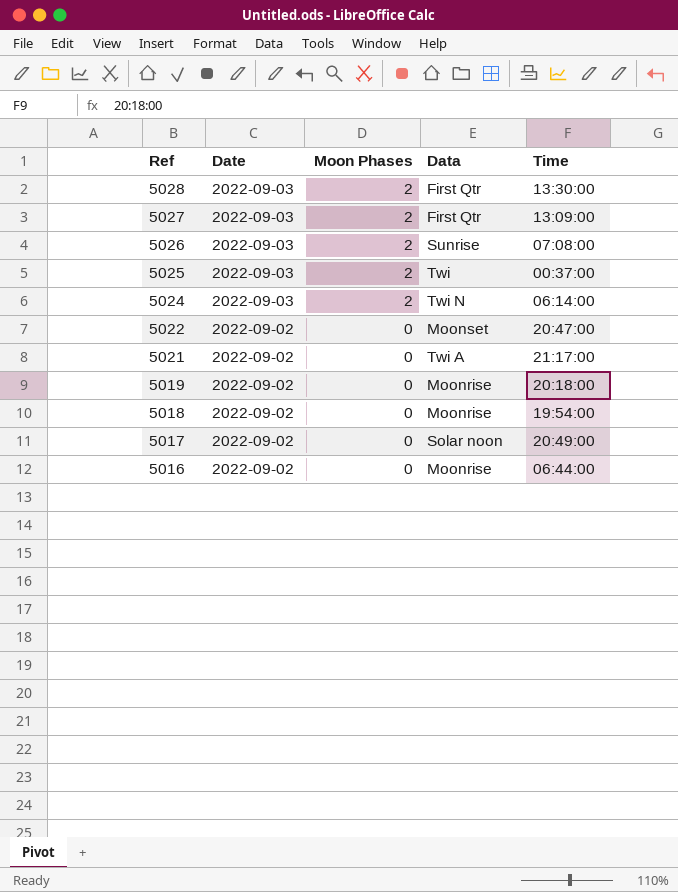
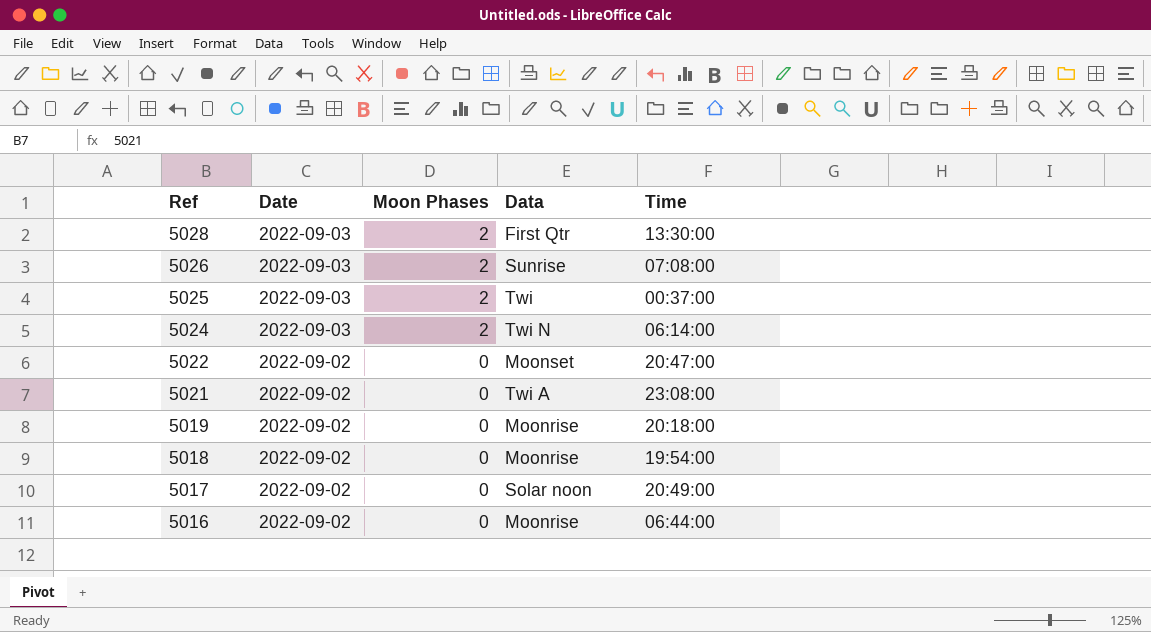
row 5027: 2022-09-03 | 2 | First Qtr | 13:09:00 -> none
5021 | Time: 21:17:00 -> 23:08:00

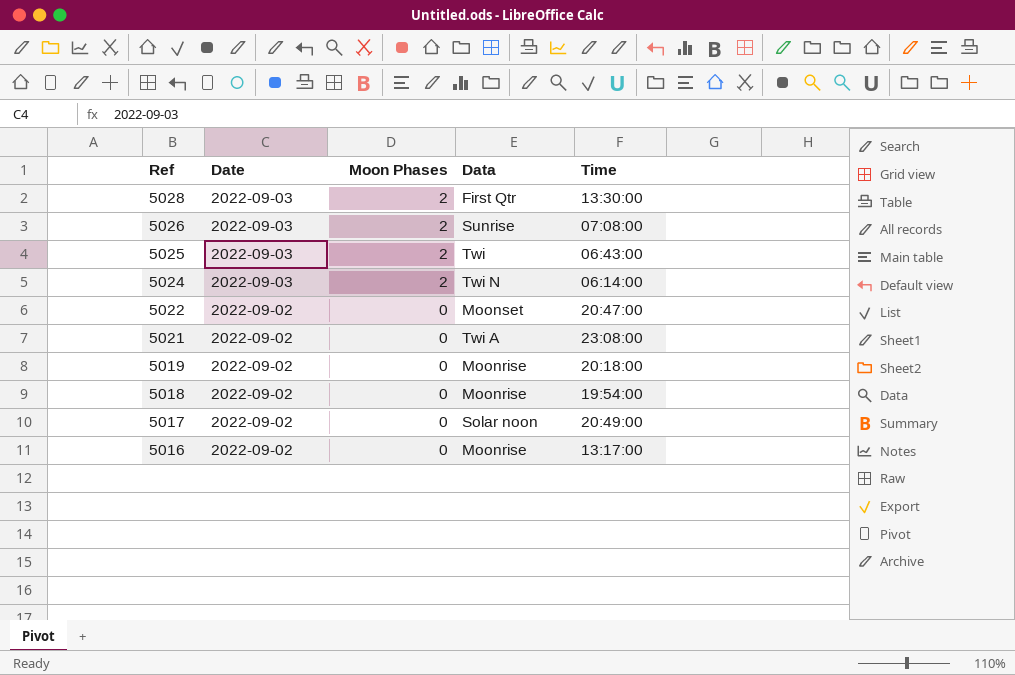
5025 | Time: 00:37:00 -> 06:43:00
5016 | Time: 06:44:00 -> 13:17:00

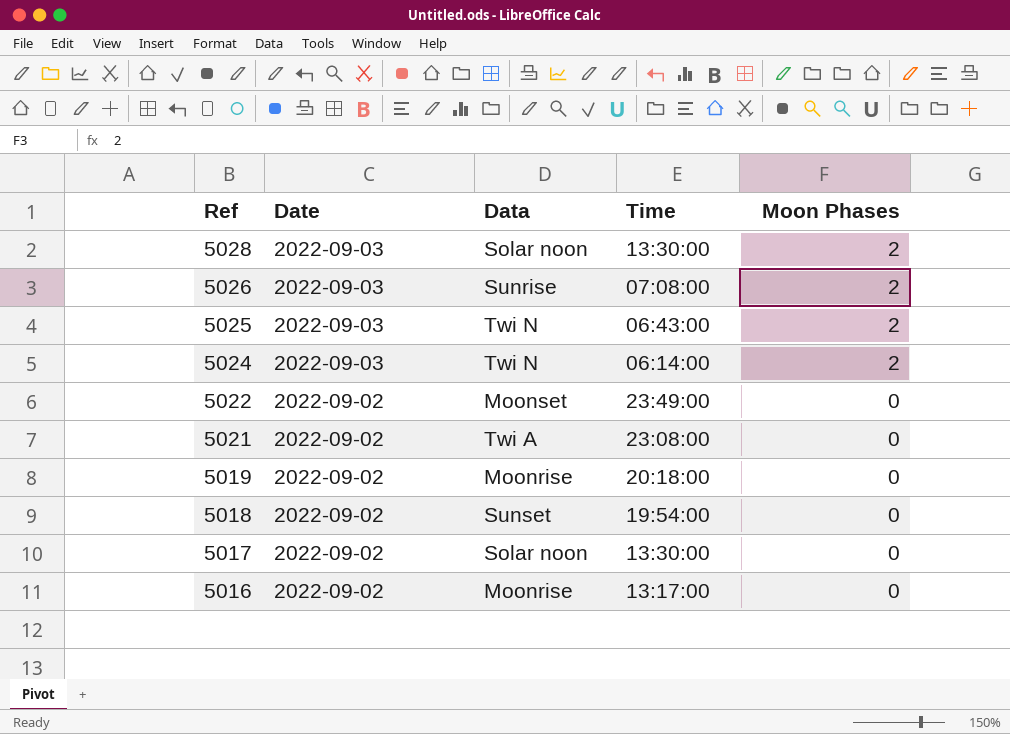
column Moon Phases | position: 3 -> 5
5028 | Data: First Qtr -> Solar noon
5025 | Data: Twi -> Twi N
5022 | Time: 20:47:00 -> 23:49:00
5018 | Data: Moonrise -> Sunset
5017 | Time: 20:49:00 -> 13:30:00

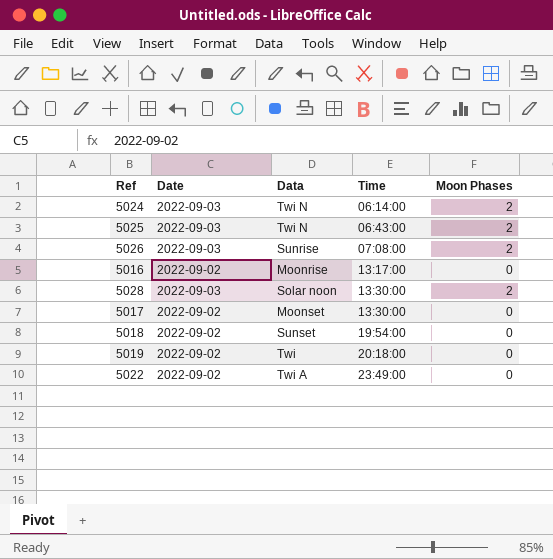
row order: Ref descending -> Time ascending
row 5021: 2022-09-02 | Twi A | 23:08:00 | 0 -> none
5017 | Data: Solar noon -> Moonset
5019 | Data: Moonrise -> Twi
5022 | Data: Moonset -> Twi A

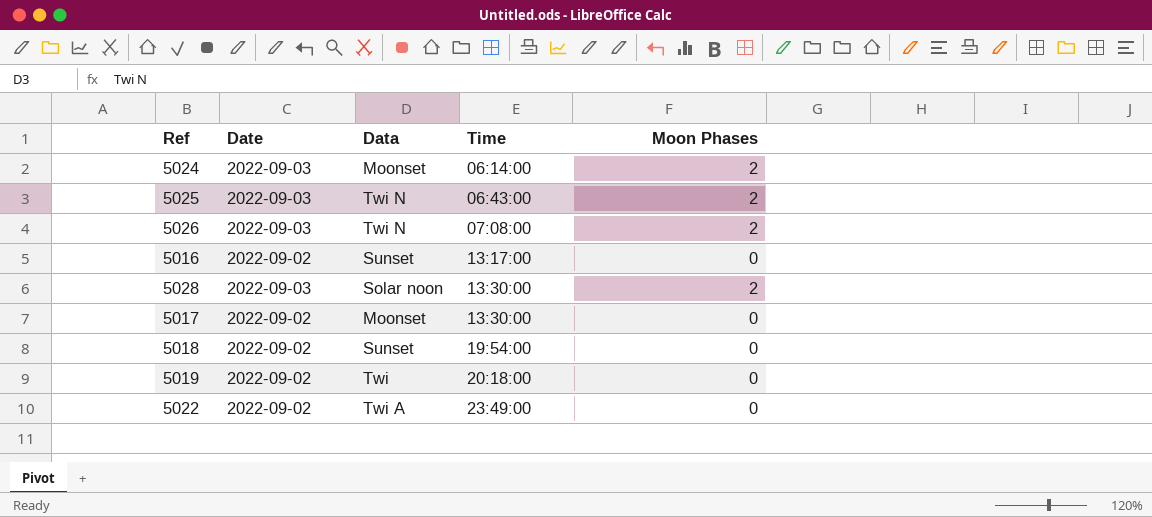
5024 | Data: Twi N -> Moonset
5026 | Data: Sunrise -> Twi N
5016 | Data: Moonrise -> Sunset

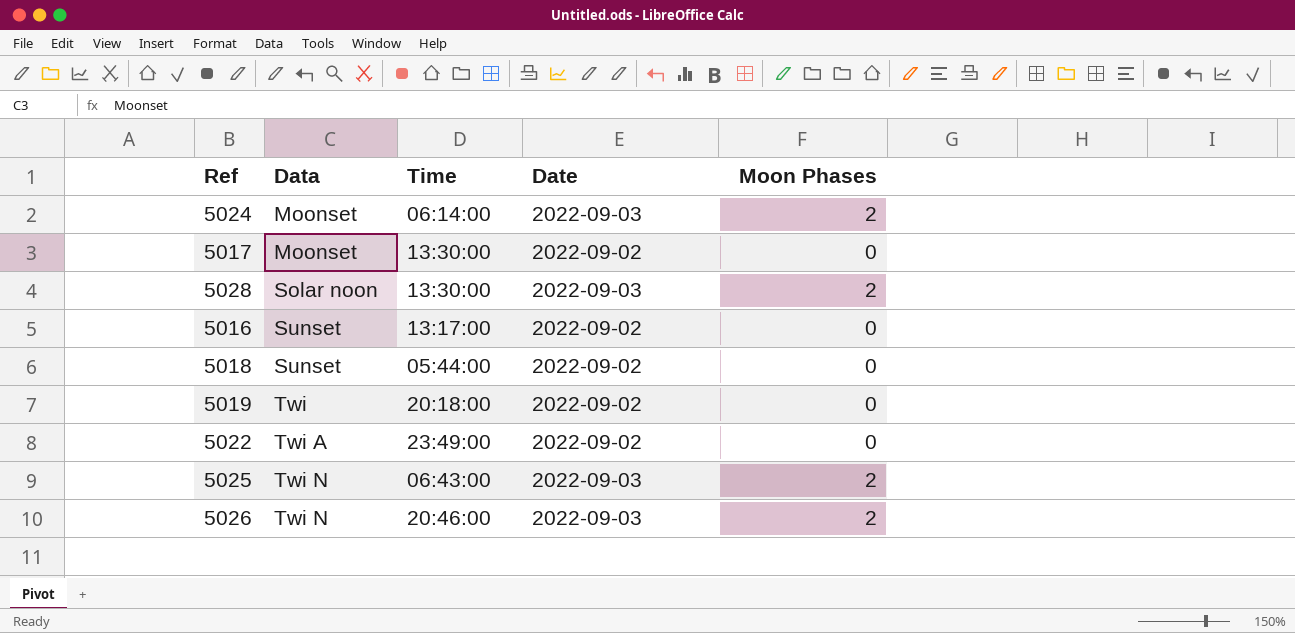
row order: Time ascending -> Data ascending
column Date | position: 2 -> 4
5018 | Time: 19:54:00 -> 05:44:00
5026 | Time: 07:08:00 -> 20:46:00

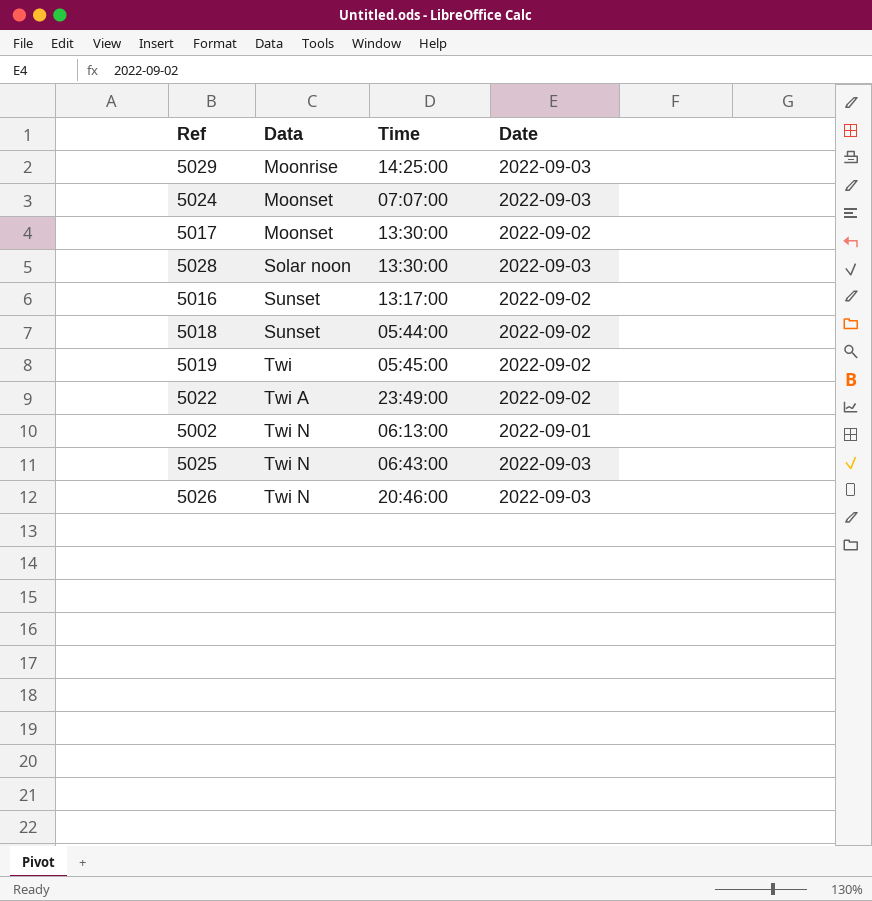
column Moon Phases | position: 5 -> none
row 5029: none -> Moonrise | 14:25:00 | 2022-09-03
5024 | Time: 06:14:00 -> 07:07:00
5019 | Time: 20:18:00 -> 05:45:00
row 5002: none -> Twi N | 06:13:00 | 2022-09-01

